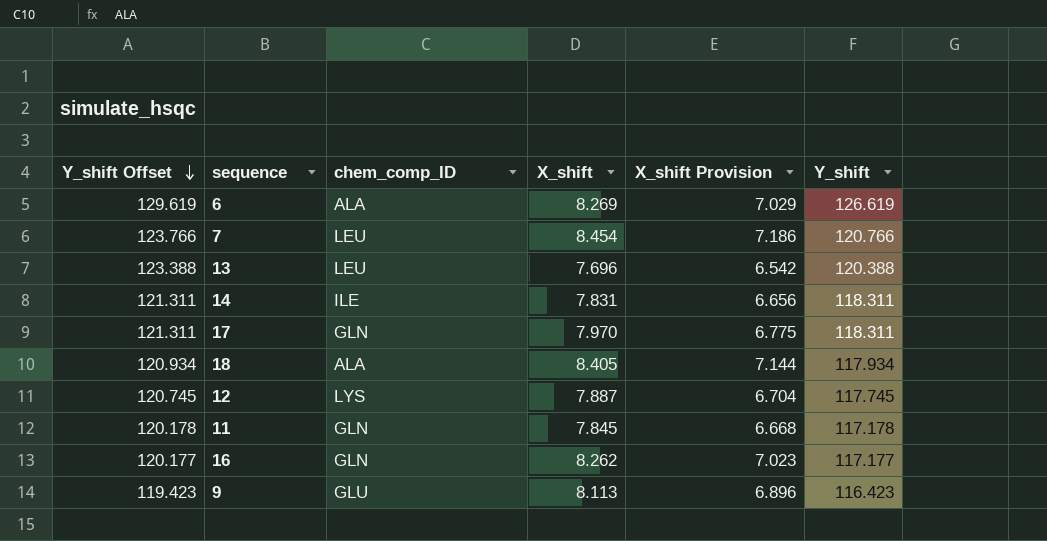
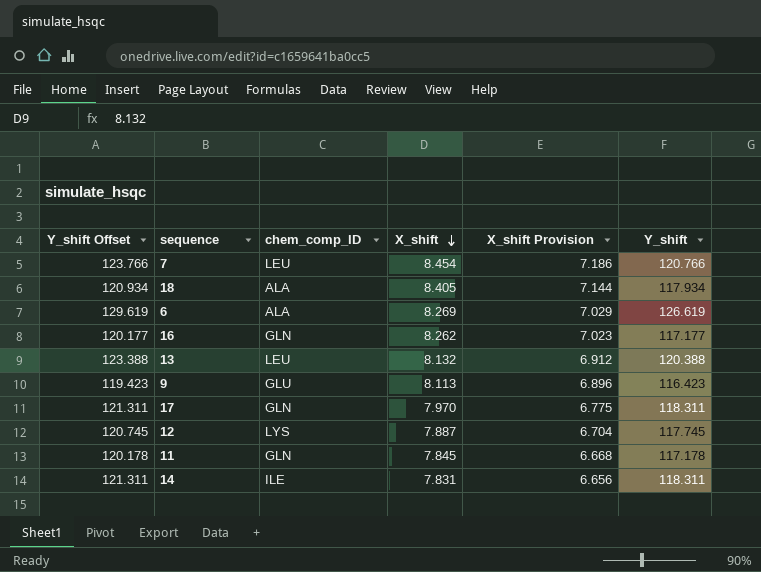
row order: Y_shift Offset descending -> X_shift descending
13 | X_shift: 7.696 -> 8.132
13 | X_shift Provision: 6.542 -> 6.912

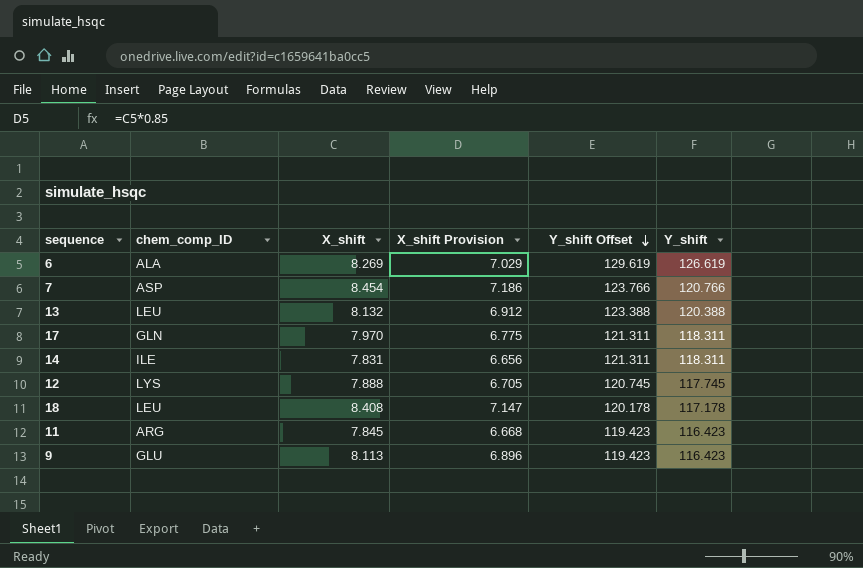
row order: X_shift descending -> Y_shift Offset descending
column Y_shift Offset | position: 1 -> 5
row 16: 120.177 | GLN | 8.262 | 7.023 | 117.177 -> none
7 | chem_comp_ID: LEU -> ASP
12 | X_shift: 7.887 -> 7.888
12 | X_shift Provision: 6.704 -> 6.705
18 | chem_comp_ID: ALA -> LEU
18 | X_shift: 8.405 -> 8.408
18 | X_shift Provision: 7.144 -> 7.147
18 | Y_shift Offset: 120.934 -> 120.178
18 | Y_shift: 117.934 -> 117.178
11 | chem_comp_ID: GLN -> ARG
11 | Y_shift Offset: 120.178 -> 119.423
11 | Y_shift: 117.178 -> 116.423

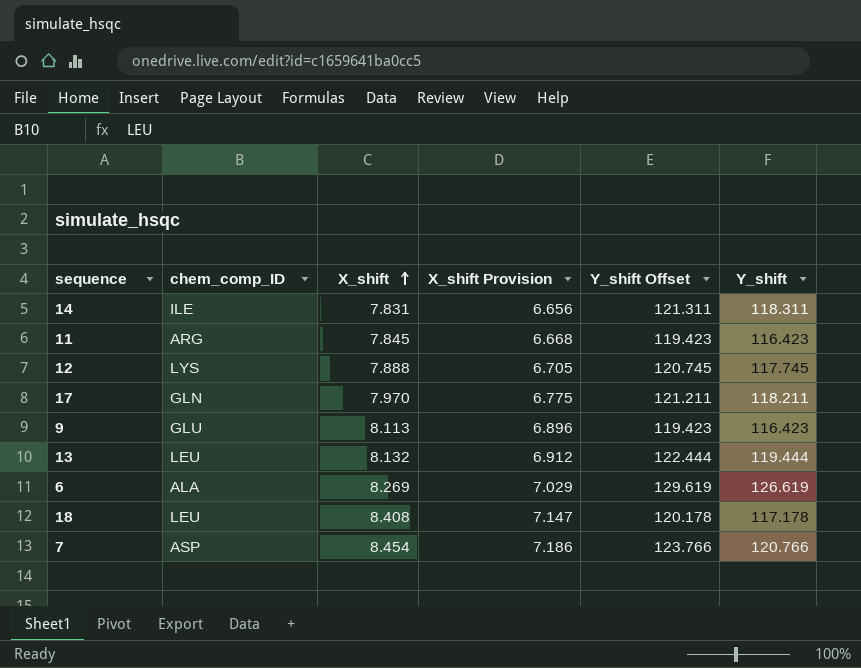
row order: Y_shift Offset descending -> X_shift ascending
17 | Y_shift Offset: 121.311 -> 121.211
17 | Y_shift: 118.311 -> 118.211
13 | Y_shift Offset: 123.388 -> 122.444
13 | Y_shift: 120.388 -> 119.444

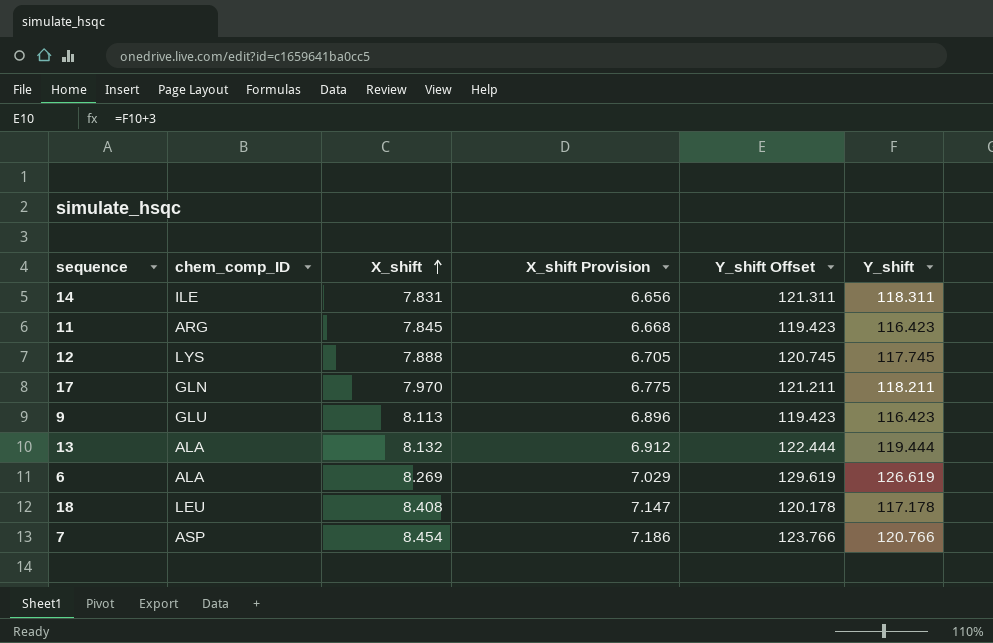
13 | chem_comp_ID: LEU -> ALA

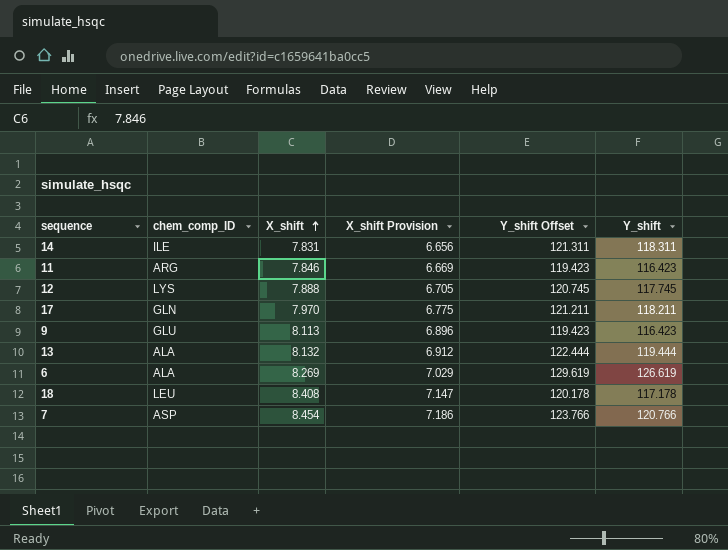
11 | X_shift: 7.845 -> 7.846
11 | X_shift Provision: 6.668 -> 6.669

